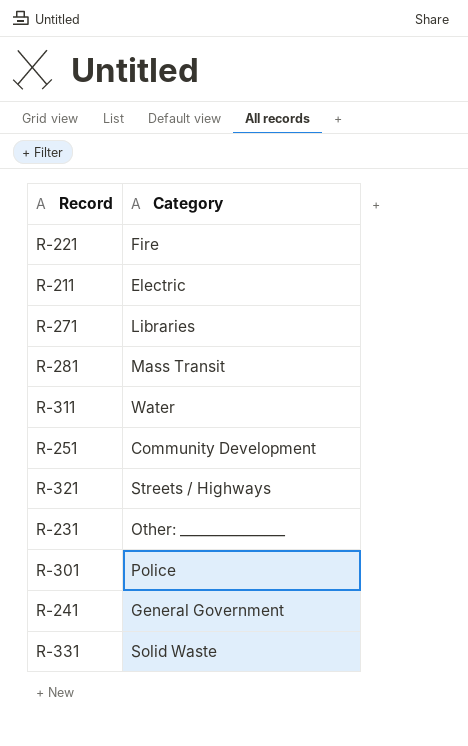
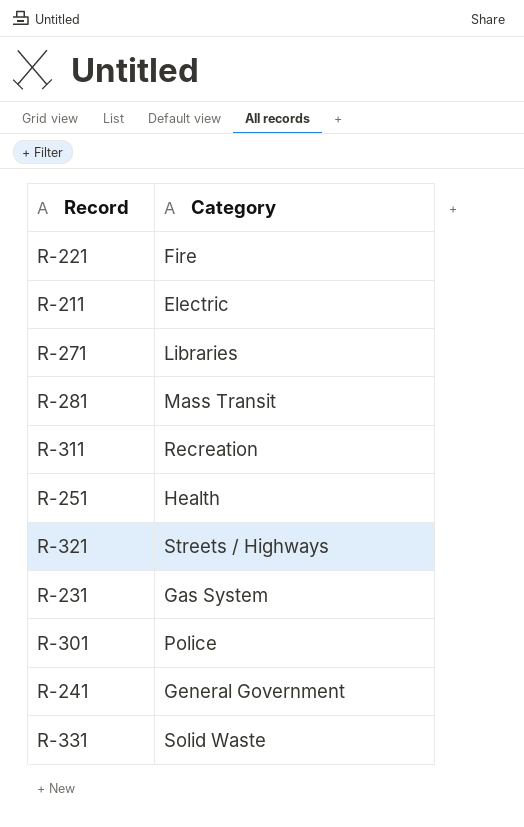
R-311 | Category: Water -> Recreation
R-251 | Category: Community Development -> Health
R-231 | Category: Other: _______________ -> Gas System

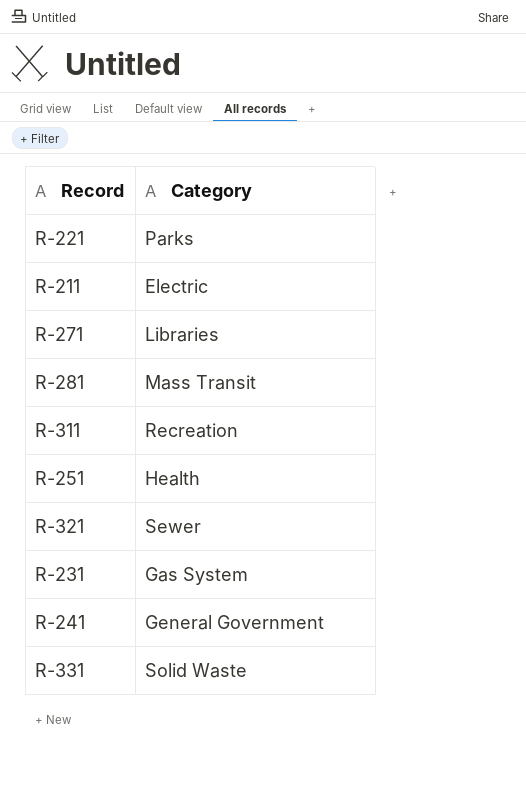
row R-301: Police -> none
R-221 | Category: Fire -> Parks
R-321 | Category: Streets / Highways -> Sewer

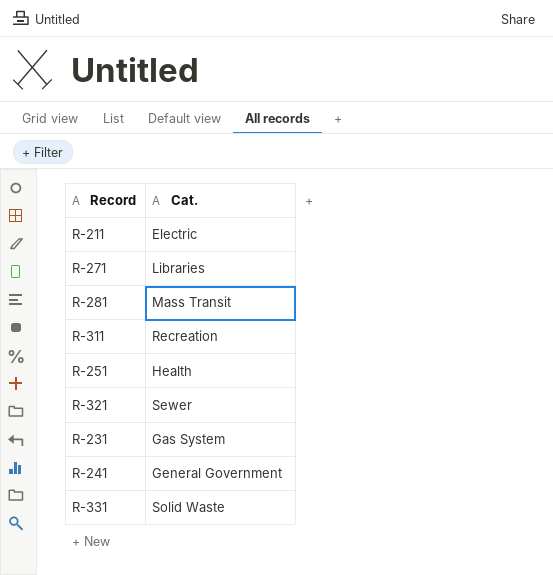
column name: Category -> Cat.
row R-221: Parks -> none

